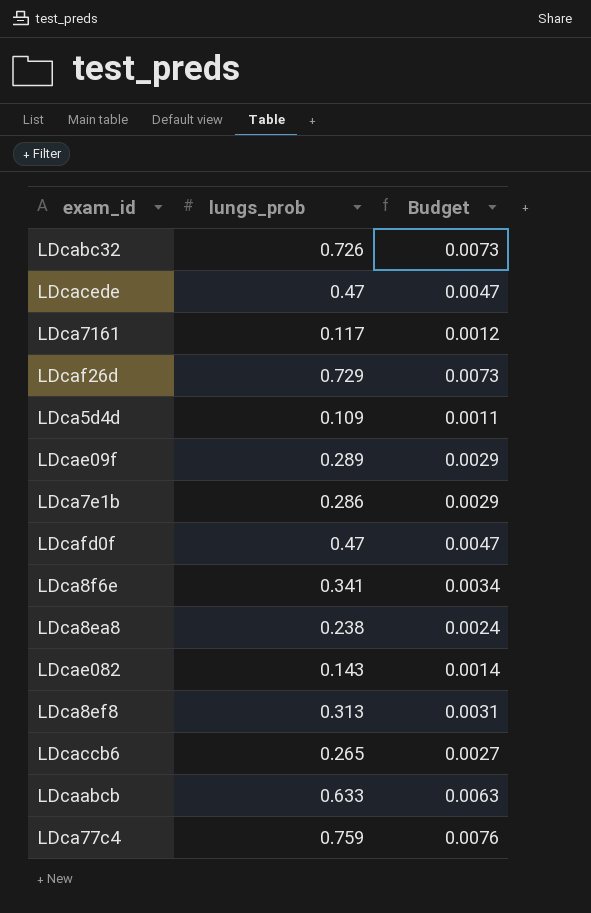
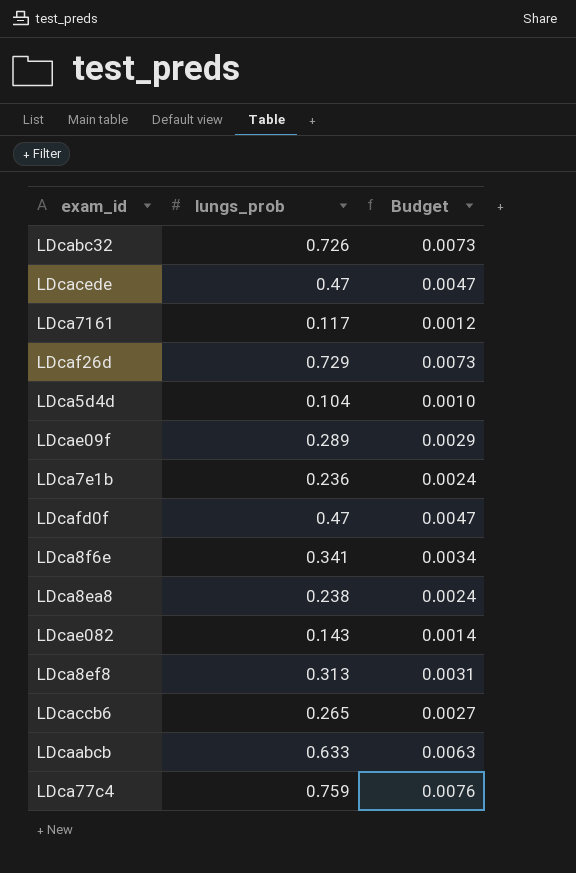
LDca5d4d | lungs_prob: 0.109 -> 0.104
LDca5d4d | Budget: 0.0011 -> 0.0010
LDca7e1b | lungs_prob: 0.286 -> 0.236
LDca7e1b | Budget: 0.0029 -> 0.0024

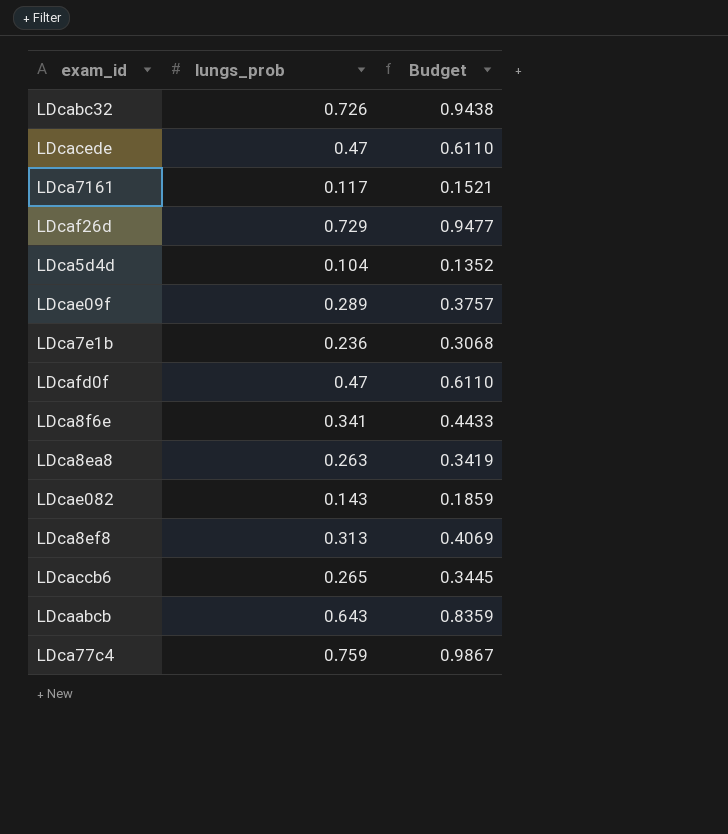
column Budget | formula: [lungs_prob] * 0.01 -> [lungs_prob] * 1.3
LDca8ea8 | lungs_prob: 0.238 -> 0.263
LDcaabcb | lungs_prob: 0.633 -> 0.643

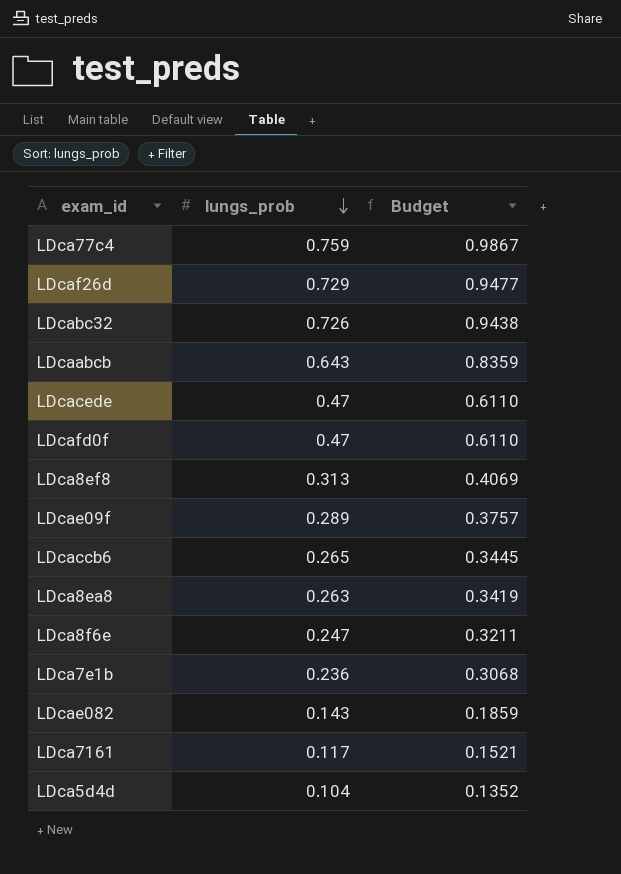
row order: none -> lungs_prob descending
LDca8f6e | lungs_prob: 0.341 -> 0.247
LDca8f6e | Budget: 0.4433 -> 0.3211

